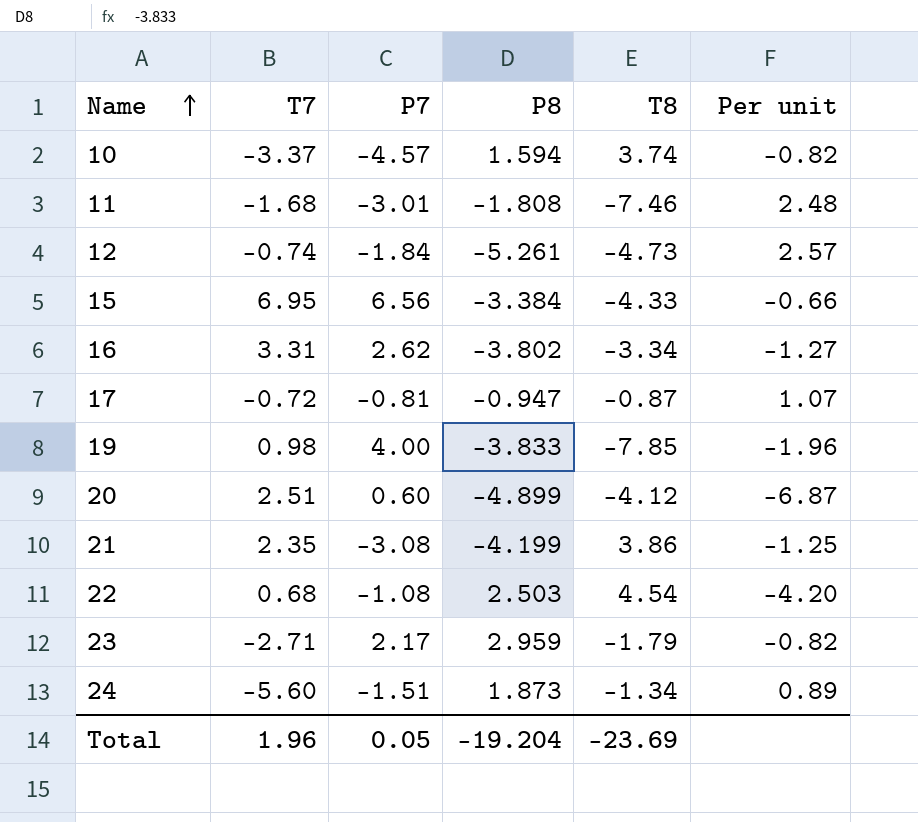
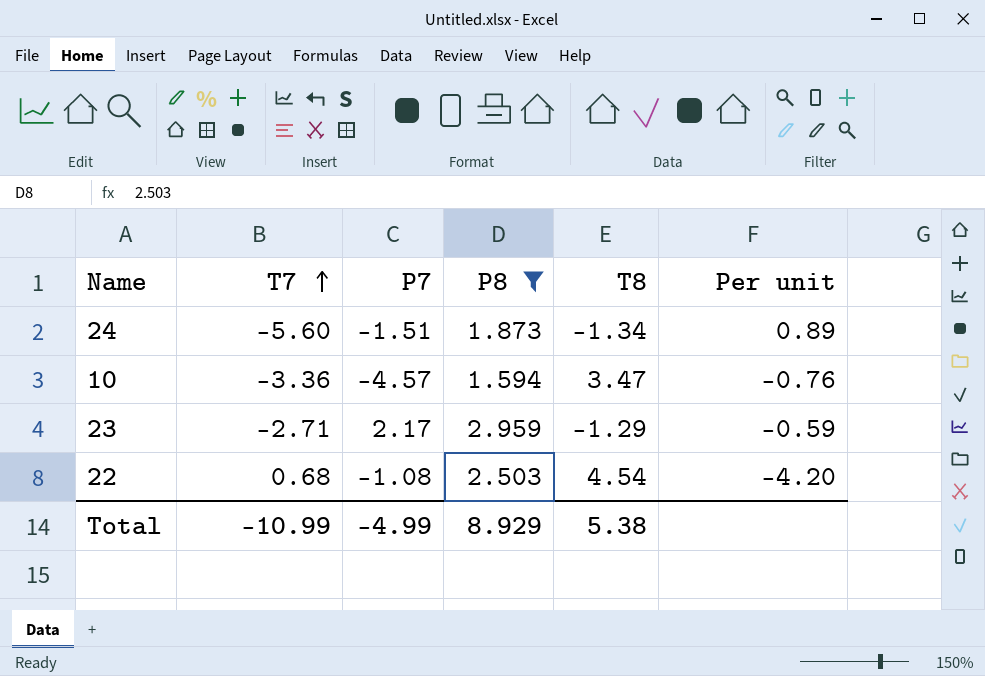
filter: none -> P8 >= 1.594
row order: Name ascending -> T7 ascending
10 | T7: -3.37 -> -3.36
10 | T8: 3.74 -> 3.47
10 | Per unit: -0.82 -> -0.76
23 | T8: -1.79 -> -1.29
23 | Per unit: -0.82 -> -0.59
Total | T7: 1.96 -> -10.99
Total | P7: 0.05 -> -4.99
Total | P8: -19.204 -> 8.929
Total | T8: -23.69 -> 5.38

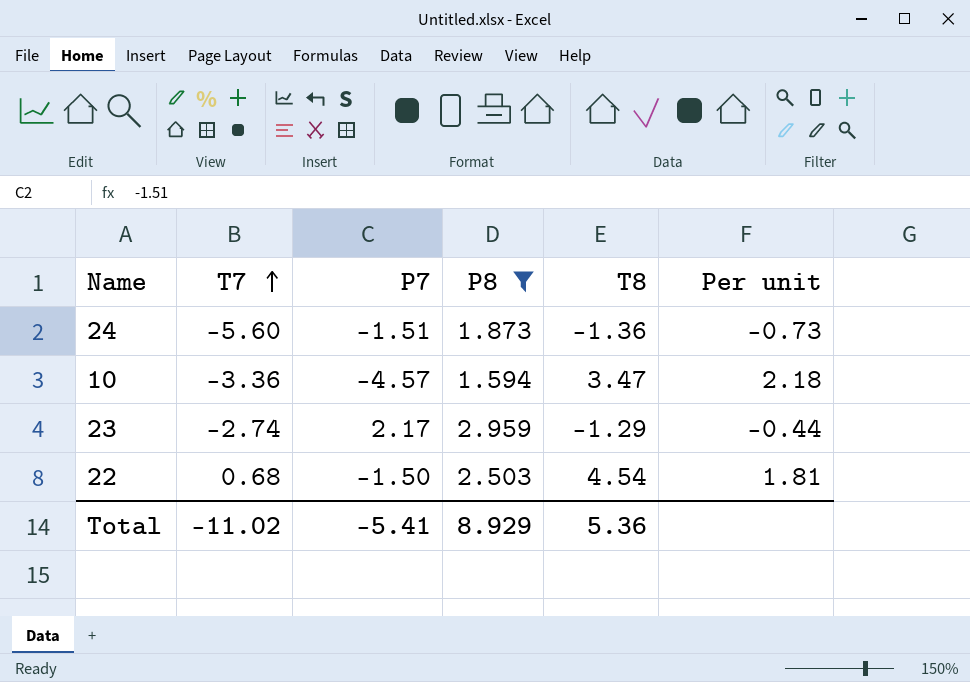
column Per unit | formula: [T8] / [P7] -> [T8] / [P8]
24 | T8: -1.34 -> -1.36
23 | T7: -2.71 -> -2.74
22 | P7: -1.08 -> -1.50
Total | T7: -10.99 -> -11.02
Total | P7: -4.99 -> -5.41
Total | T8: 5.38 -> 5.36

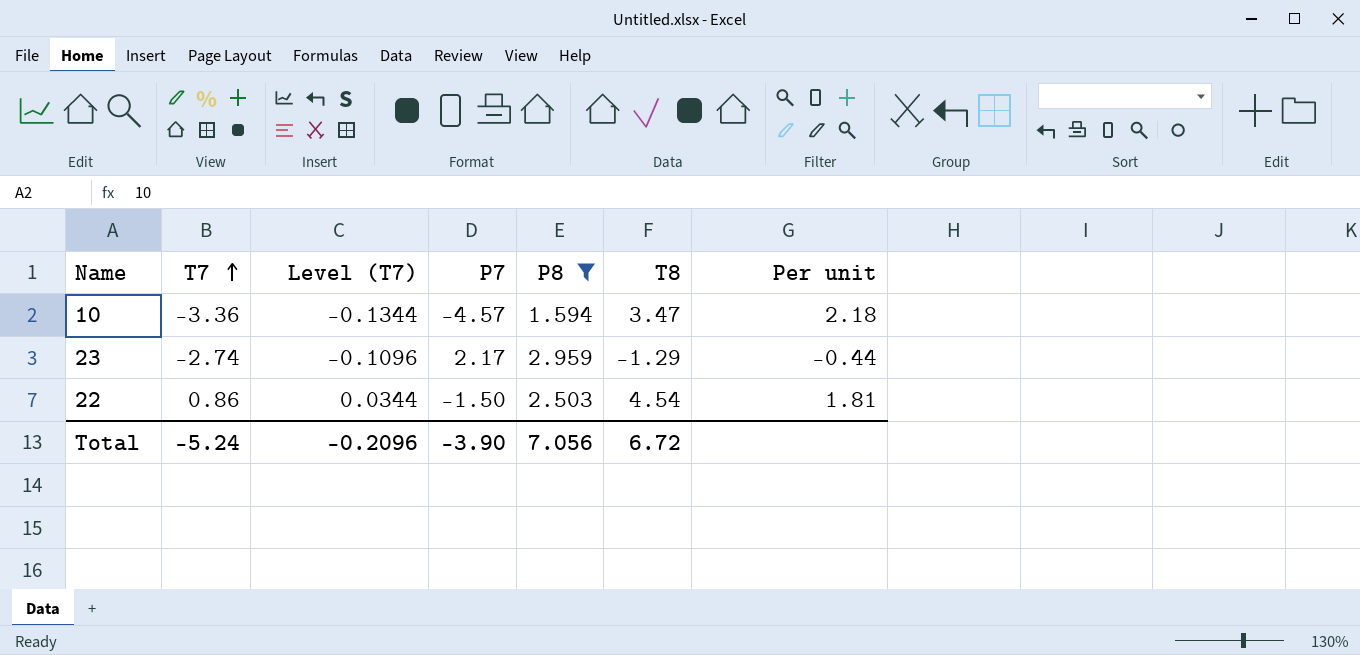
column Level (T7) | formula: none -> [T7] * 0.04
row 24: -5.60 | -1.51 | 1.873 | -1.36 | -0.73 -> none
22 | T7: 0.68 -> 0.86
Total | T7: -11.02 -> -5.24
Total | P7: -5.41 -> -3.90
Total | P8: 8.929 -> 7.056
Total | T8: 5.36 -> 6.72

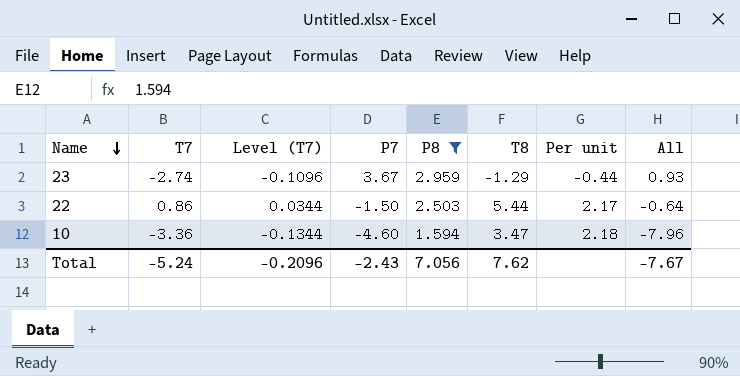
row order: T7 ascending -> Name descending
column All | formula: none -> [T7] + [P7]
23 | P7: 2.17 -> 3.67
22 | T8: 4.54 -> 5.44
22 | Per unit: 1.81 -> 2.17
10 | P7: -4.57 -> -4.60
Total | P7: -3.90 -> -2.43
Total | T8: 6.72 -> 7.62

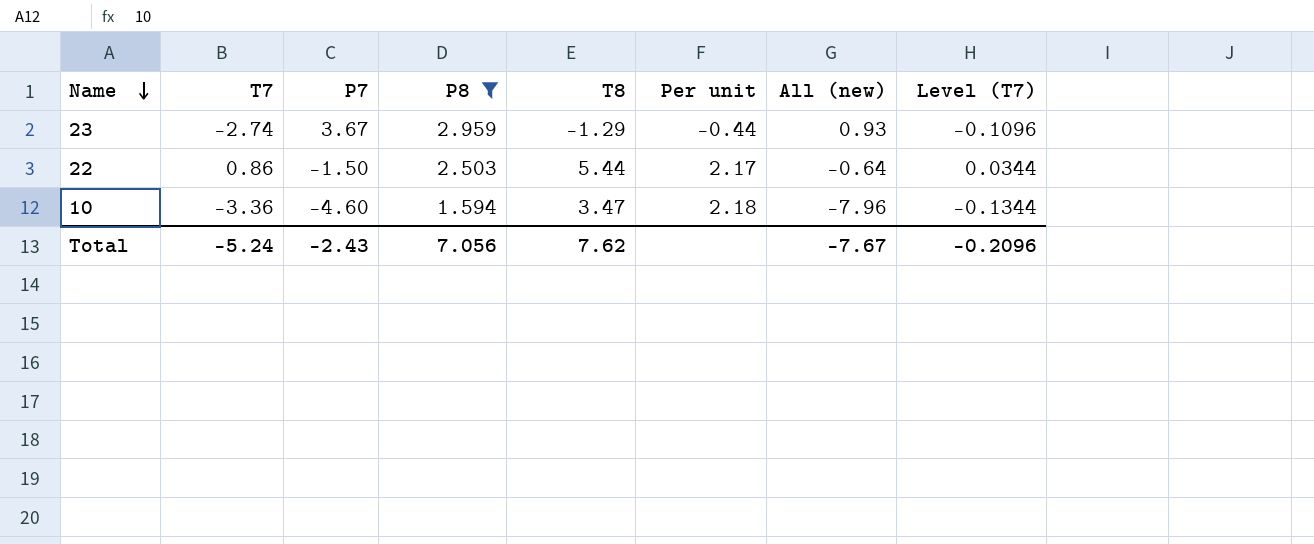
column name: All -> All (new)
column Level (T7) | position: 3 -> 8

